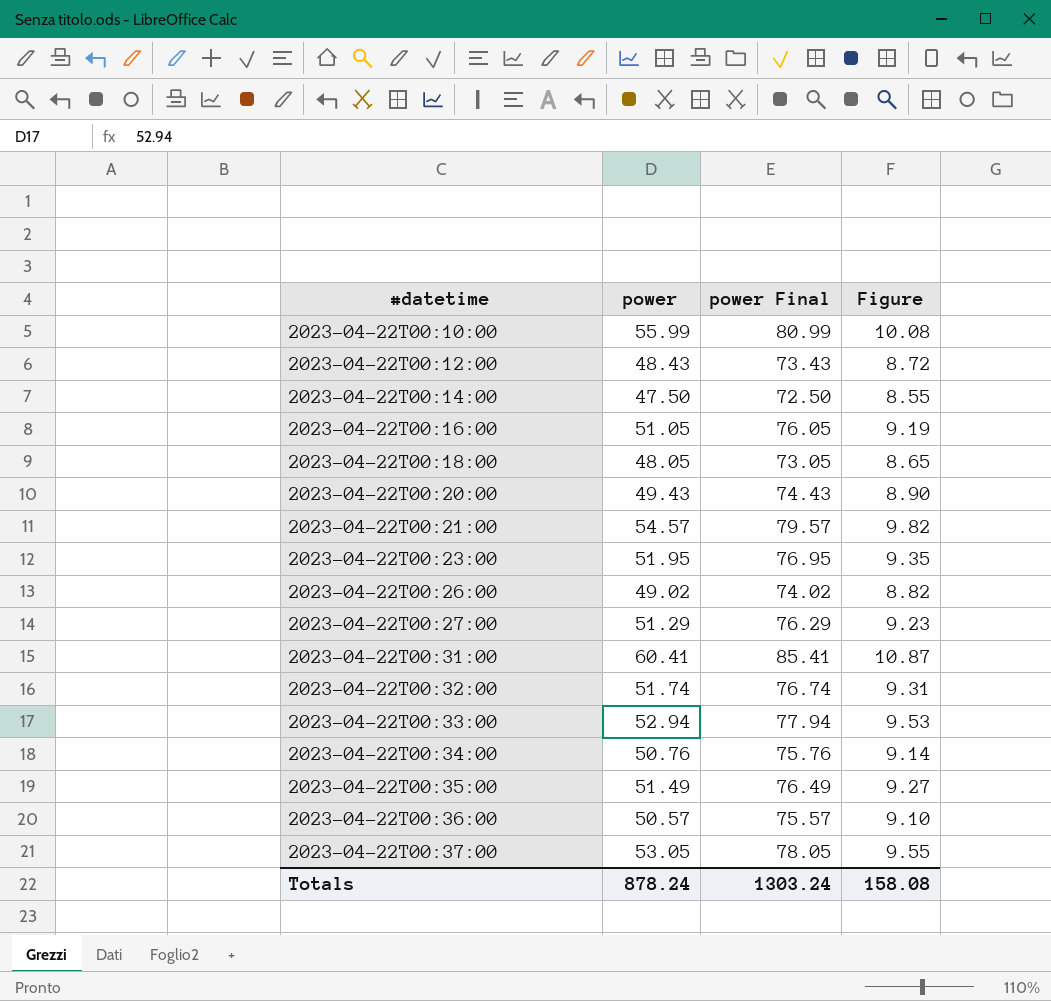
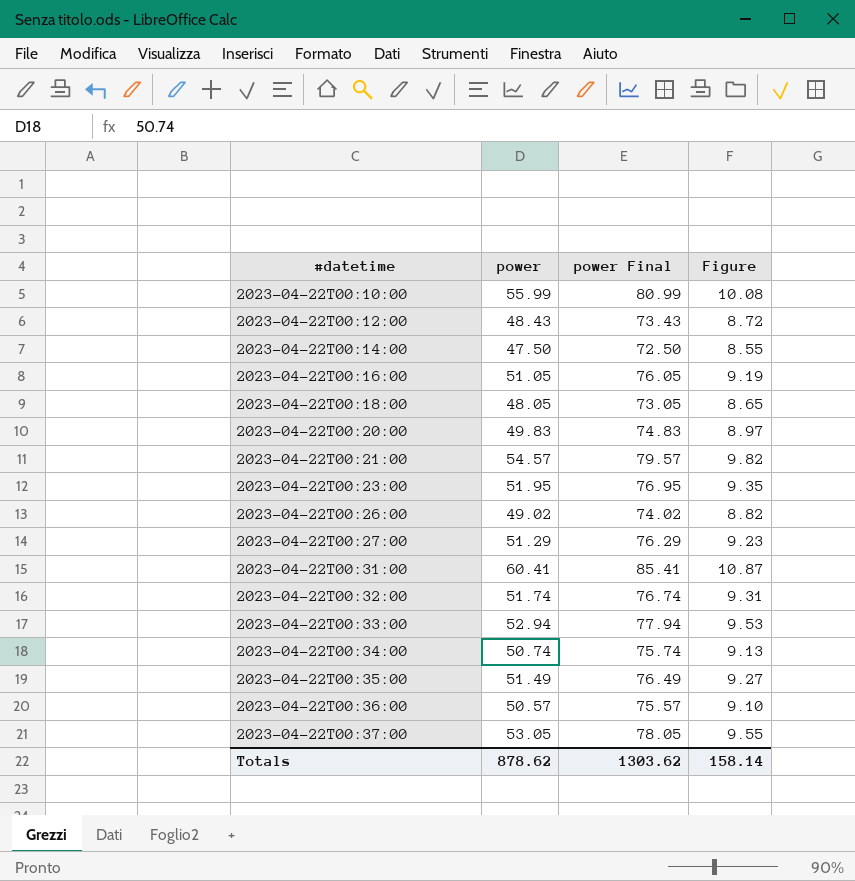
2023-04-22T00:20:00 | power: 49.43 -> 49.83
2023-04-22T00:20:00 | power Final: 74.43 -> 74.83
2023-04-22T00:20:00 | Figure: 8.90 -> 8.97
2023-04-22T00:34:00 | power: 50.76 -> 50.74
2023-04-22T00:34:00 | power Final: 75.76 -> 75.74
2023-04-22T00:34:00 | Figure: 9.14 -> 9.13
Totals | power: 878.24 -> 878.62
Totals | power Final: 1303.24 -> 1303.62
Totals | Figure: 158.08 -> 158.14

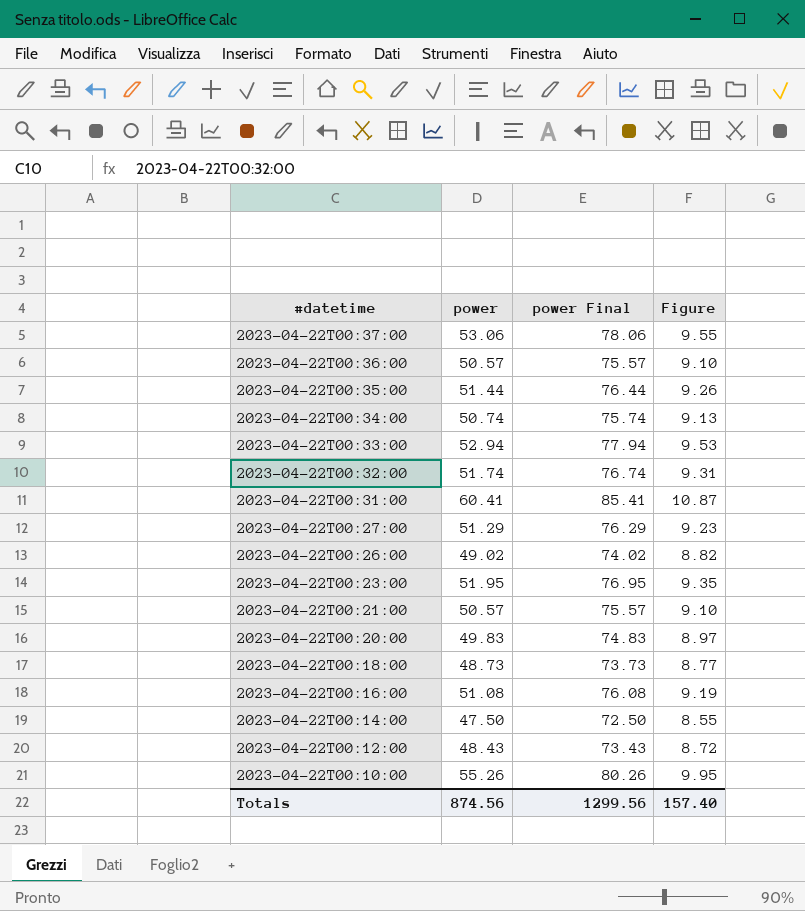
row order: #datetime ascending -> #datetime descending
2023-04-22T00:37:00 | power: 53.05 -> 53.06
2023-04-22T00:37:00 | power Final: 78.05 -> 78.06
2023-04-22T00:35:00 | power: 51.49 -> 51.44
2023-04-22T00:35:00 | power Final: 76.49 -> 76.44
2023-04-22T00:35:00 | Figure: 9.27 -> 9.26
2023-04-22T00:21:00 | power: 54.57 -> 50.57
2023-04-22T00:21:00 | power Final: 79.57 -> 75.57
2023-04-22T00:21:00 | Figure: 9.82 -> 9.10
2023-04-22T00:18:00 | power: 48.05 -> 48.73
2023-04-22T00:18:00 | power Final: 73.05 -> 73.73
2023-04-22T00:18:00 | Figure: 8.65 -> 8.77
2023-04-22T00:16:00 | power: 51.05 -> 51.08
2023-04-22T00:16:00 | power Final: 76.05 -> 76.08
2023-04-22T00:10:00 | power: 55.99 -> 55.26
2023-04-22T00:10:00 | power Final: 80.99 -> 80.26
2023-04-22T00:10:00 | Figure: 10.08 -> 9.95
Totals | power: 878.62 -> 874.56
Totals | power Final: 1303.62 -> 1299.56
Totals | Figure: 158.14 -> 157.40

